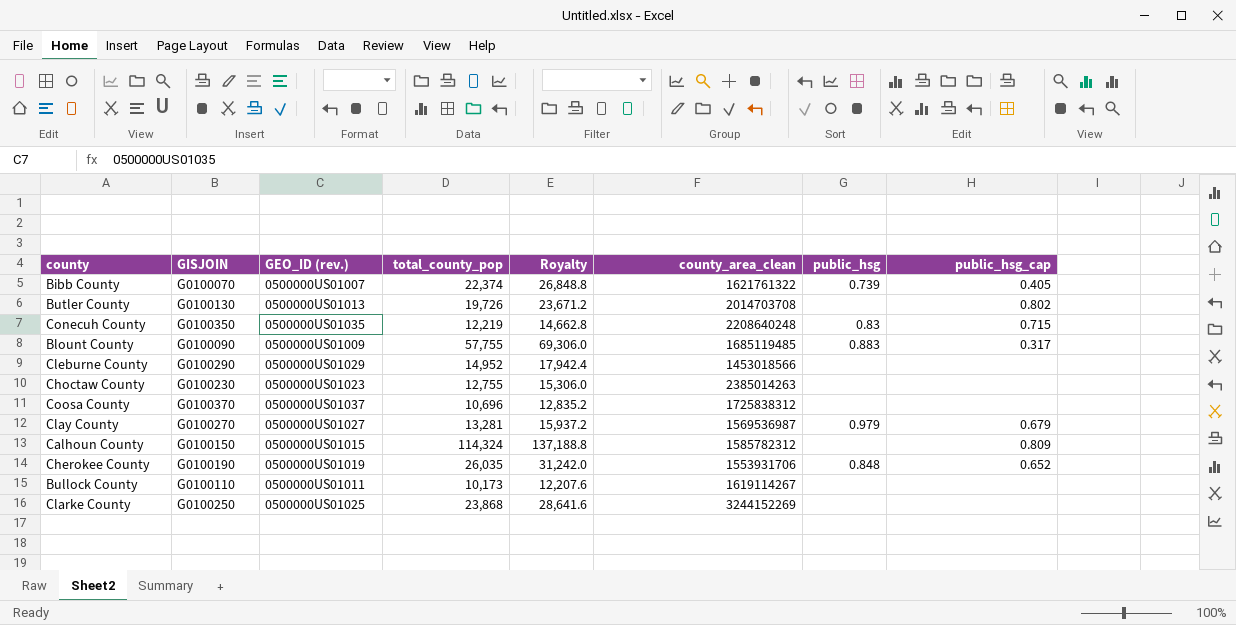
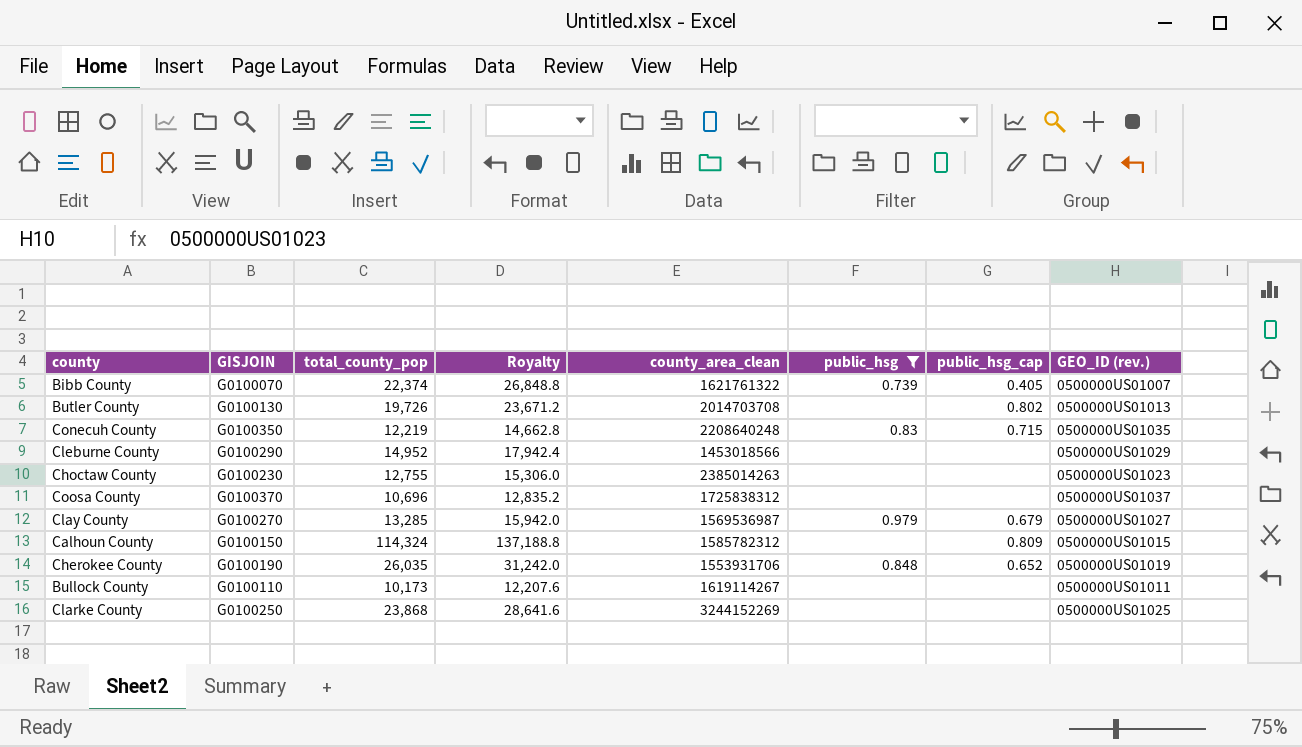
filter: none -> public_hsg != 0.883
column GEO_ID (rev.) | position: 3 -> 8
Clay County | total_county_pop: 13,281 -> 13,285
Clay County | Royalty: 15,937.2 -> 15,942.0

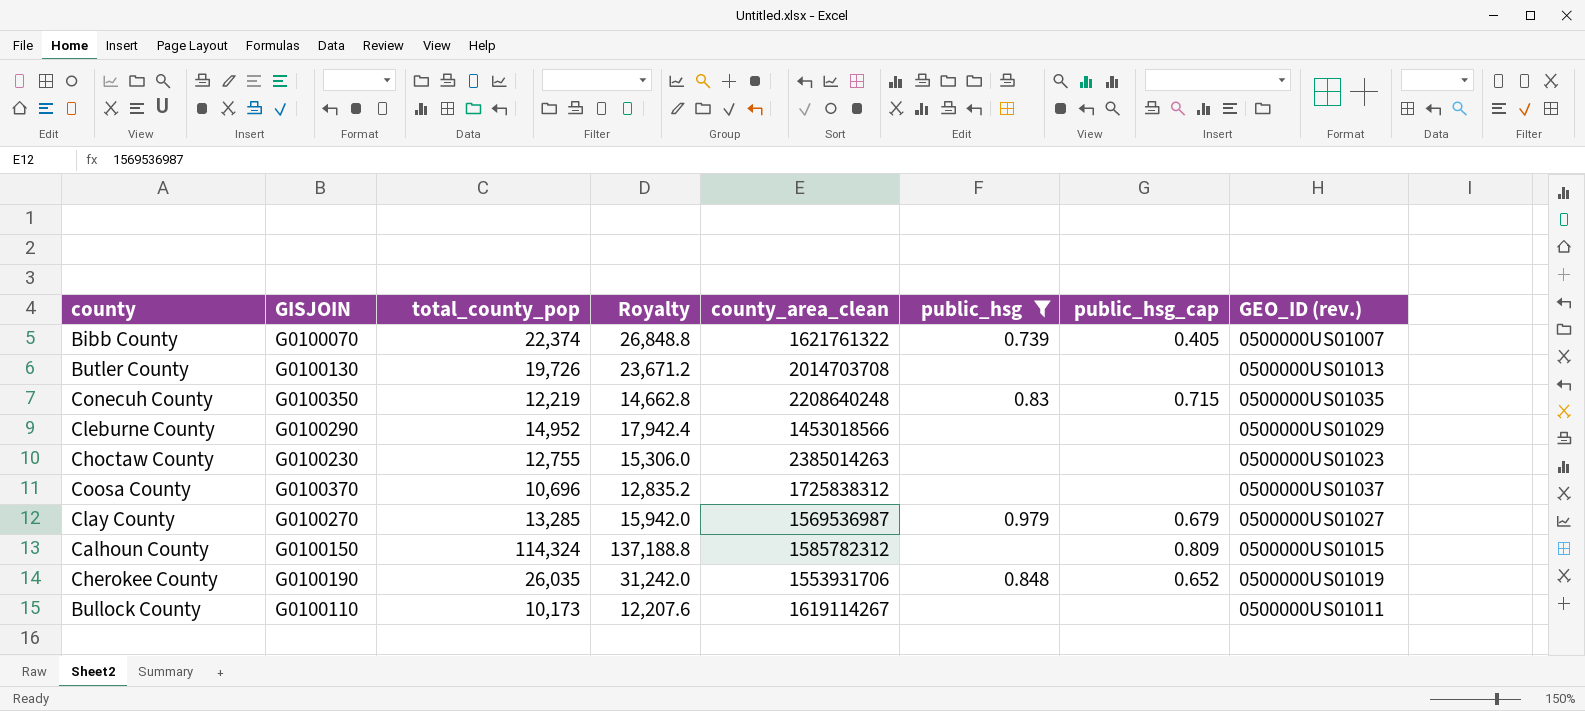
row Clarke County: G0100250 | 23,868 | 28,641.6 | 3244152269 | none | none | 0500000US01025 -> none
Butler County | public_hsg_cap: 0.802 -> none

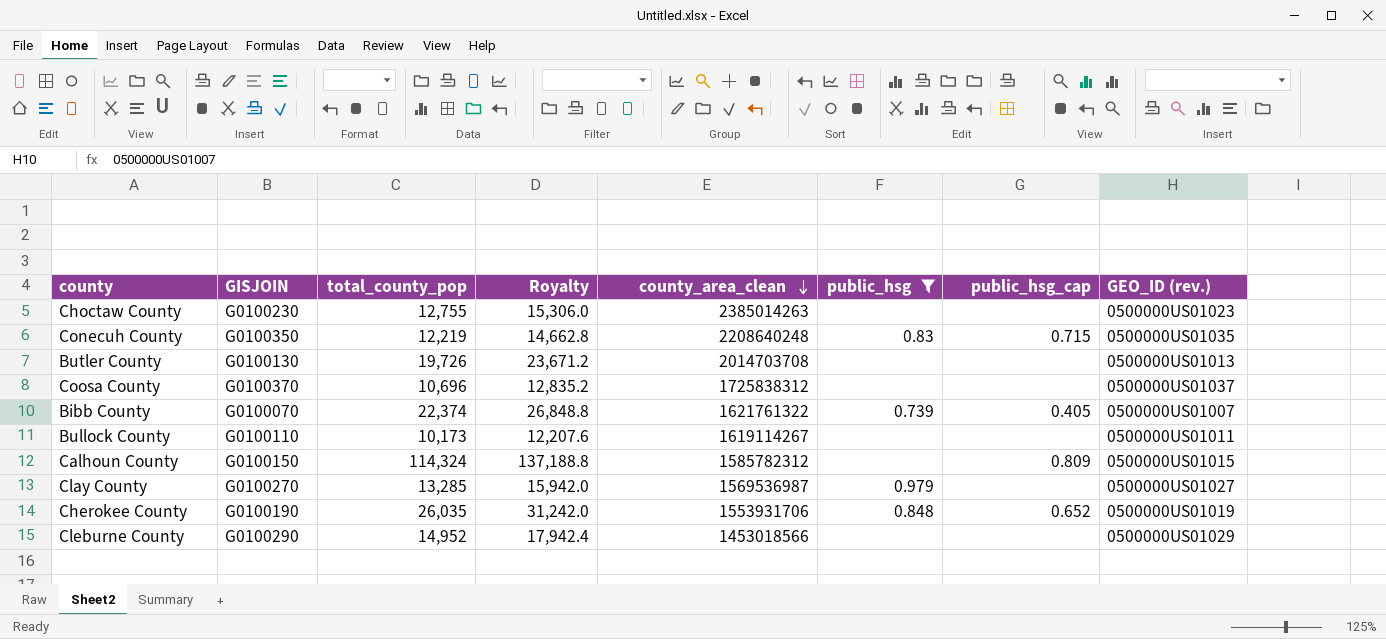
row order: none -> county_area_clean descending
Clay County | public_hsg_cap: 0.679 -> none

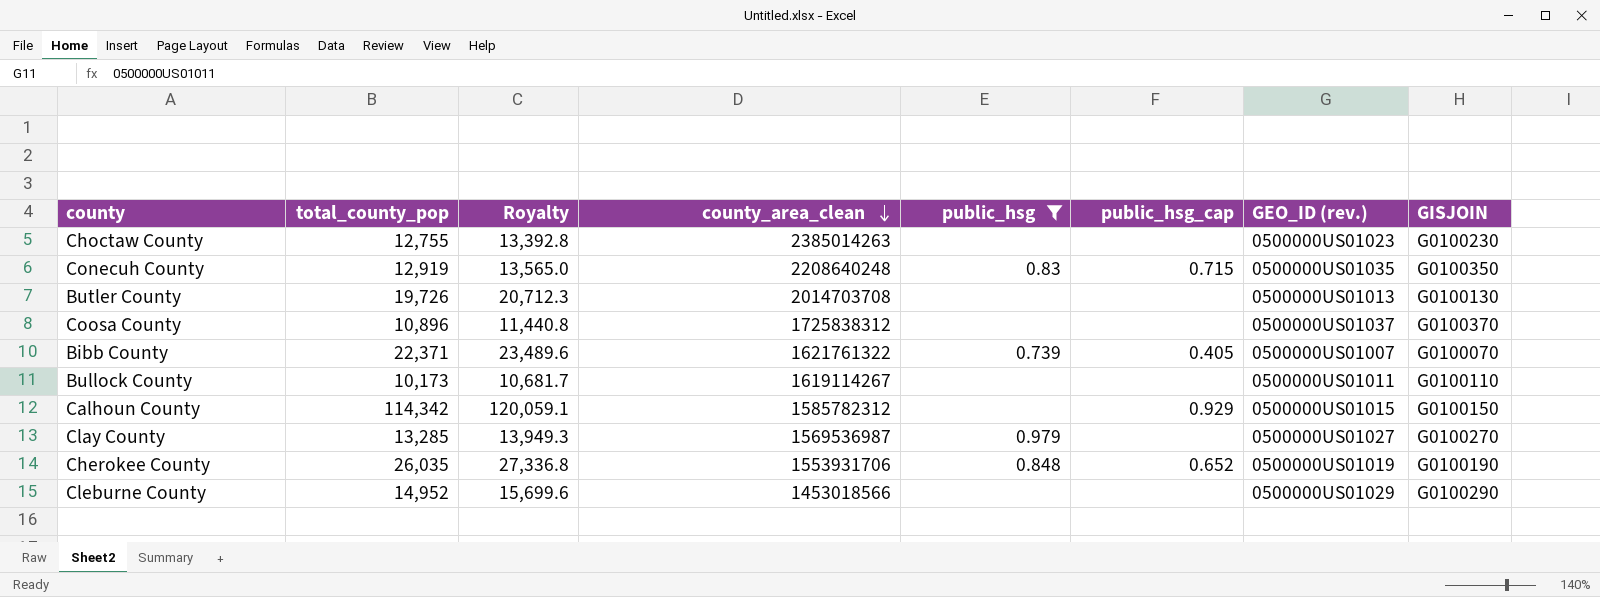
column Royalty | formula: [total_county_pop] * 1.2 -> [total_county_pop] * 1.05
column GISJOIN | position: 2 -> 8
Conecuh County | total_county_pop: 12,219 -> 12,919
Coosa County | total_county_pop: 10,696 -> 10,896
Bibb County | total_county_pop: 22,374 -> 22,371
Calhoun County | total_county_pop: 114,324 -> 114,342
Calhoun County | public_hsg_cap: 0.809 -> 0.929

